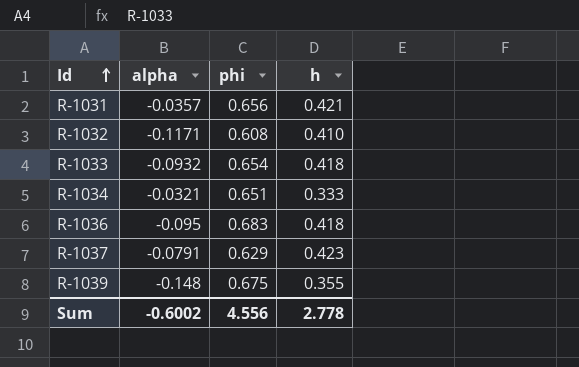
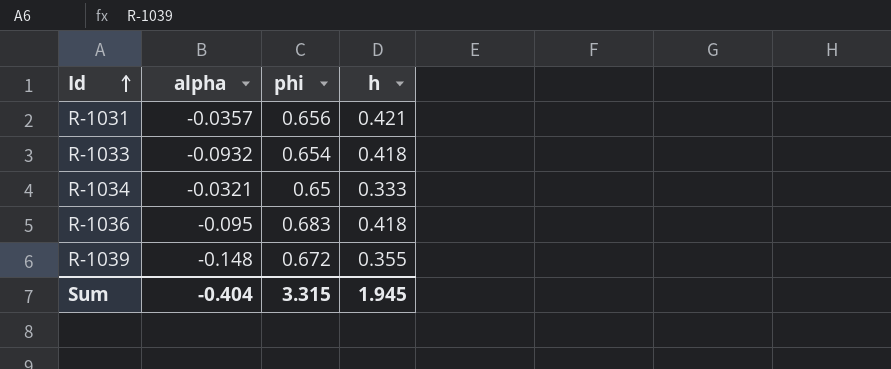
row R-1032: -0.1171 | 0.608 | 0.410 -> none
row R-1037: -0.0791 | 0.629 | 0.423 -> none
R-1034 | phi: 0.651 -> 0.65
R-1039 | phi: 0.675 -> 0.672
Sum | alpha: -0.6002 -> -0.404
Sum | phi: 4.556 -> 3.315
Sum | h: 2.778 -> 1.945

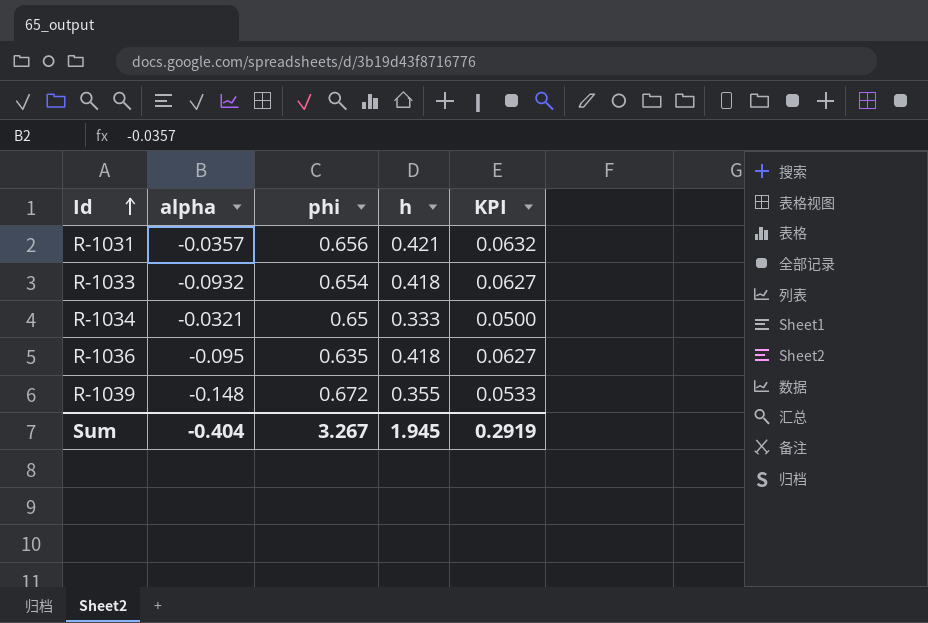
column KPI | formula: none -> [h] * 0.15
R-1036 | phi: 0.683 -> 0.635
Sum | phi: 3.315 -> 3.267

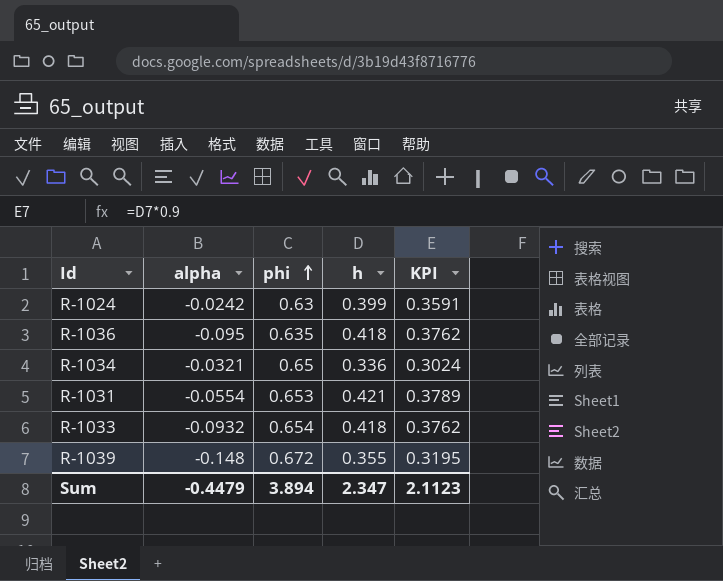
row order: Id ascending -> phi ascending
column KPI | formula: [h] * 0.15 -> [h] * 0.9
row R-1024: none -> -0.0242 | 0.63 | 0.399 | 0.3591
R-1034 | h: 0.333 -> 0.336
R-1031 | alpha: -0.0357 -> -0.0554
R-1031 | phi: 0.656 -> 0.653
Sum | alpha: -0.404 -> -0.4479
Sum | phi: 3.267 -> 3.894
Sum | h: 1.945 -> 2.347
Sum | KPI: 0.2919 -> 2.1123

